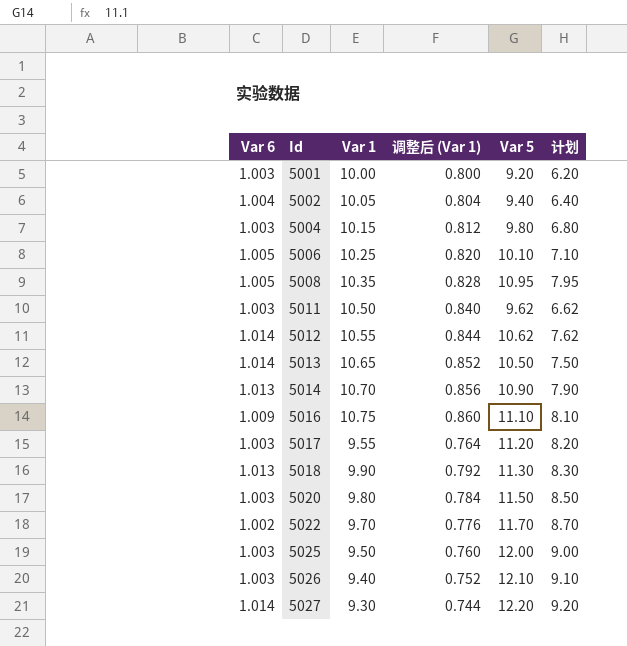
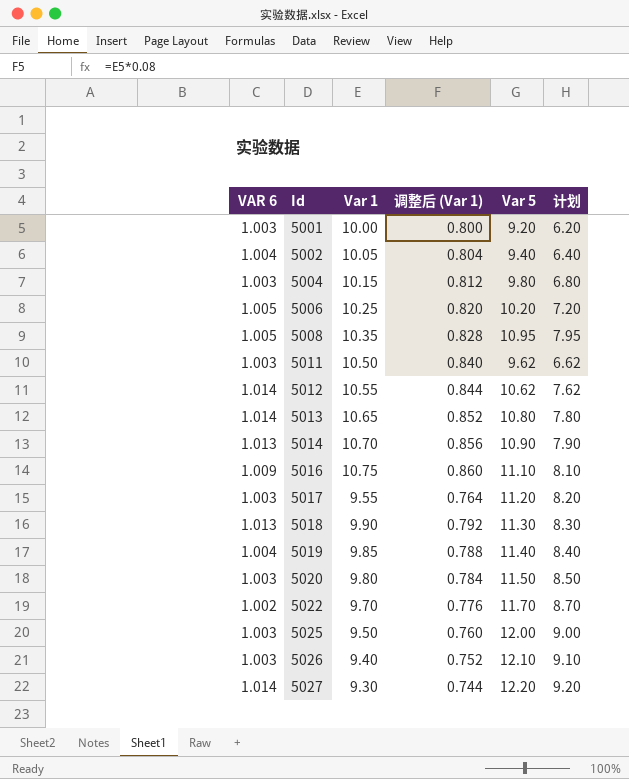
column name: Var 6 -> VAR 6
5006 | Var 5: 10.10 -> 10.20
5006 | 计划: 7.10 -> 7.20
5013 | Var 5: 10.50 -> 10.80
5013 | 计划: 7.50 -> 7.80
row 5019: none -> 1.004 | 9.85 | 0.788 | 11.40 | 8.40

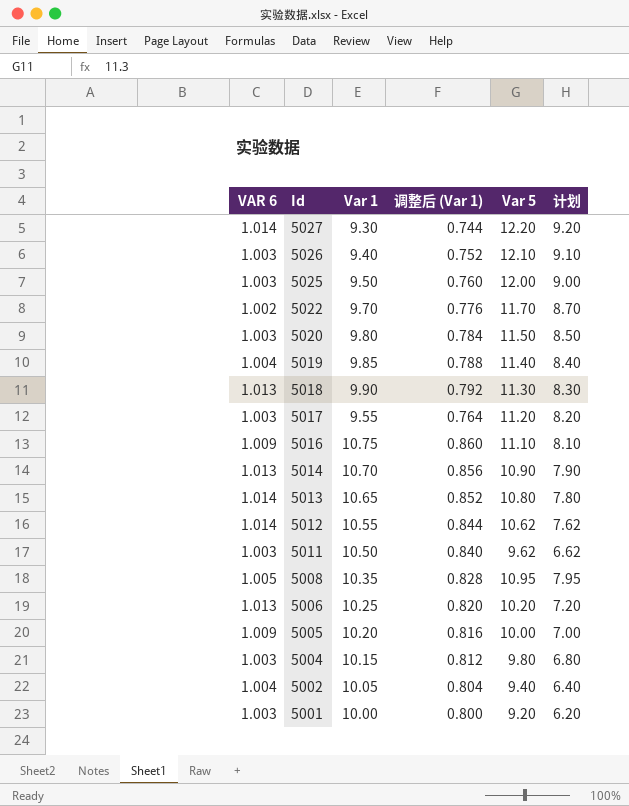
row order: Id ascending -> Id descending
5006 | VAR 6: 1.005 -> 1.013
row 5005: none -> 1.009 | 10.20 | 0.816 | 10.00 | 7.00

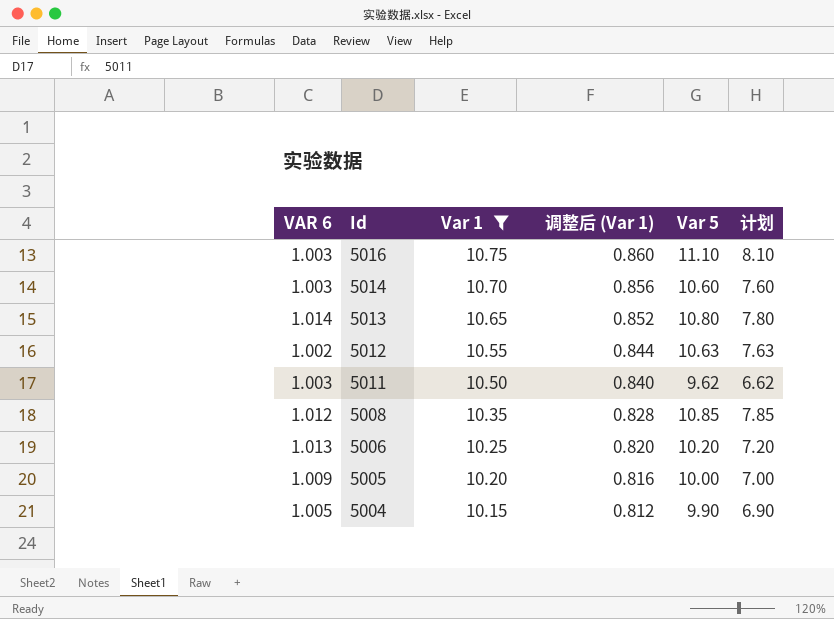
filter: none -> Var 1 >= 10.15
5016 | VAR 6: 1.009 -> 1.003
5014 | VAR 6: 1.013 -> 1.003
5014 | Var 5: 10.90 -> 10.60
5014 | 计划: 7.90 -> 7.60
5012 | VAR 6: 1.014 -> 1.002
5012 | Var 5: 10.62 -> 10.63
5012 | 计划: 7.62 -> 7.63
5008 | VAR 6: 1.005 -> 1.012
5008 | Var 5: 10.95 -> 10.85
5008 | 计划: 7.95 -> 7.85
5004 | VAR 6: 1.003 -> 1.005
5004 | Var 5: 9.80 -> 9.90
5004 | 计划: 6.80 -> 6.90

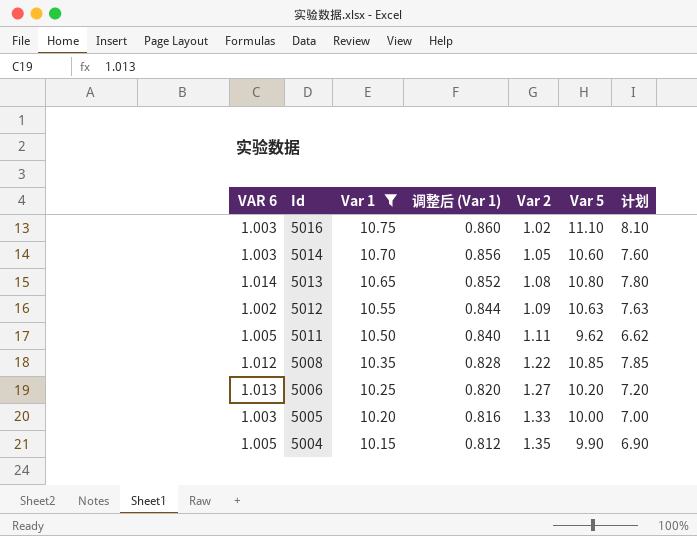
column Var 2 | position: none -> 5
5011 | VAR 6: 1.003 -> 1.005
5005 | VAR 6: 1.009 -> 1.003

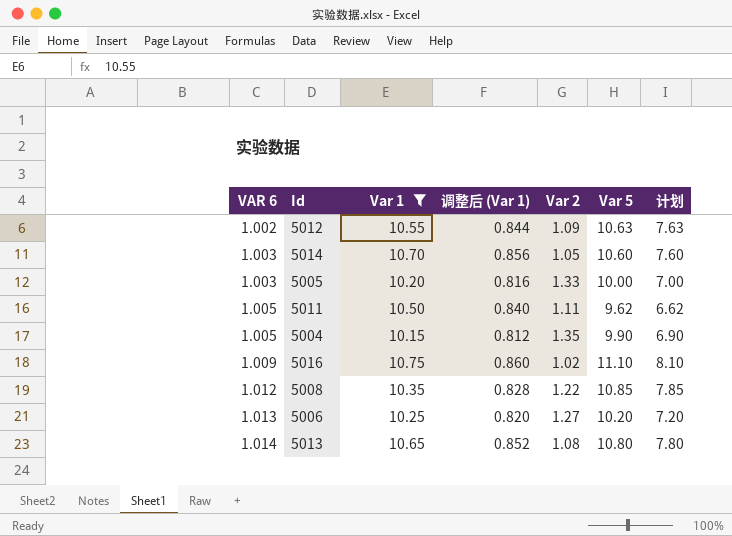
row order: Id descending -> VAR 6 ascending
5016 | VAR 6: 1.003 -> 1.009

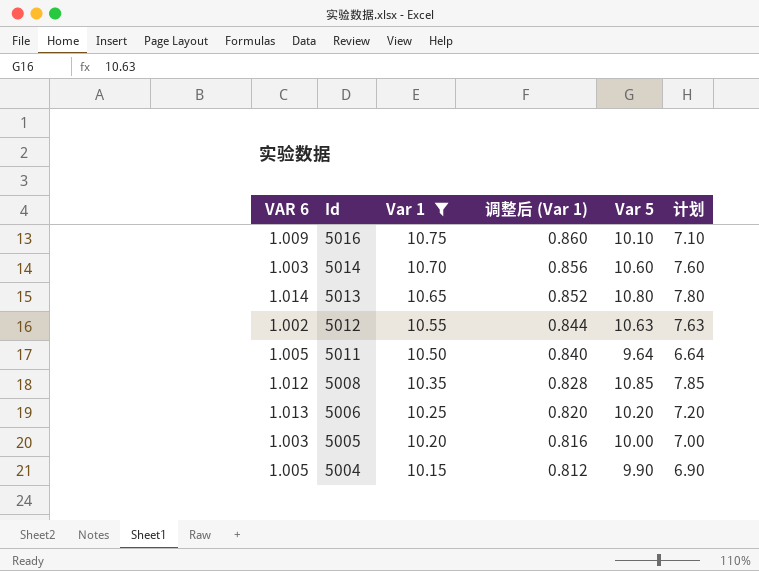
row order: VAR 6 ascending -> Id descending
column Var 2 | position: 5 -> none
5016 | Var 5: 11.10 -> 10.10
5016 | 计划: 8.10 -> 7.10
5011 | Var 5: 9.62 -> 9.64
5011 | 计划: 6.62 -> 6.64

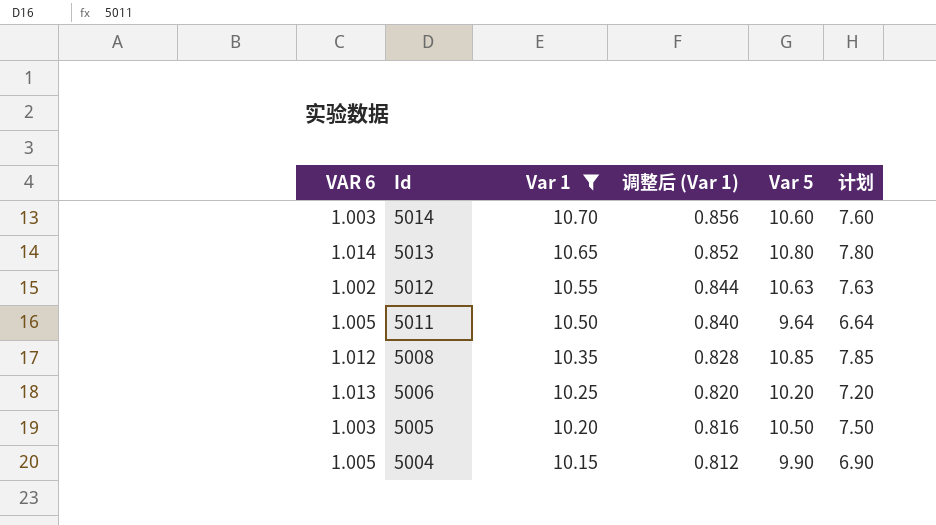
row 5016: 1.009 | 10.75 | 0.860 | 10.10 | 7.10 -> none
5005 | Var 5: 10.00 -> 10.50
5005 | 计划: 7.00 -> 7.50

